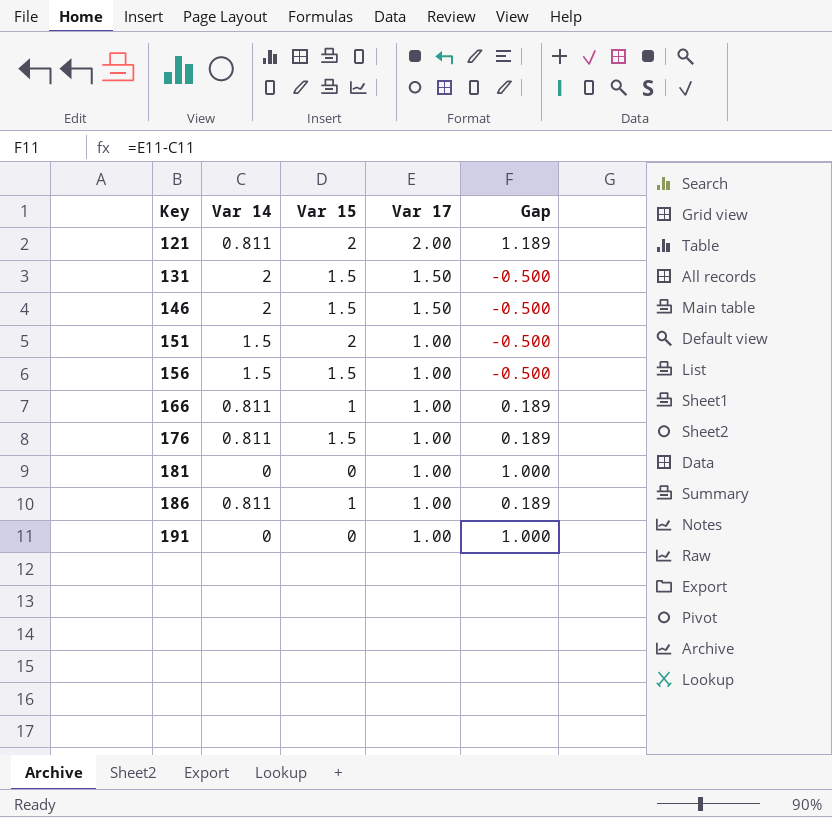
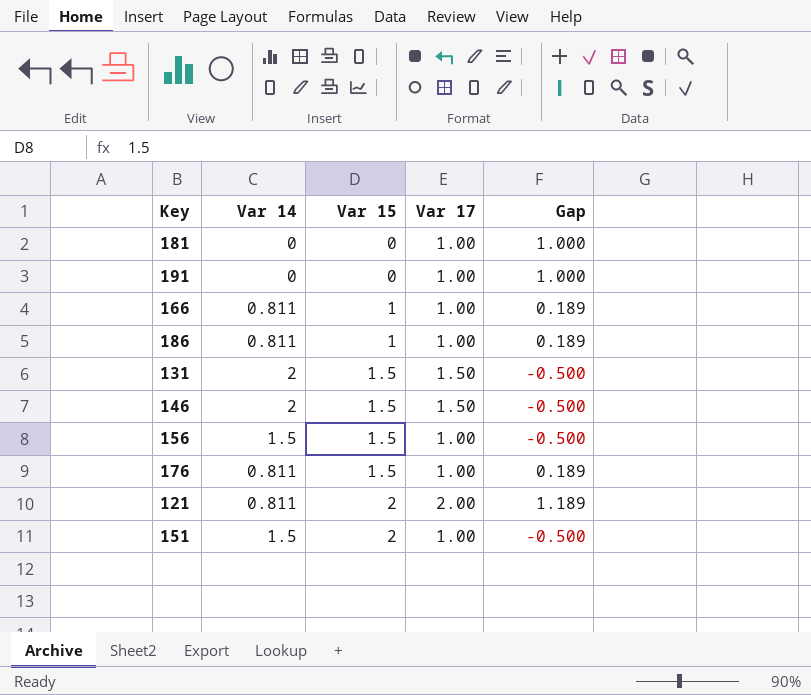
row order: Key ascending -> Var 15 ascending

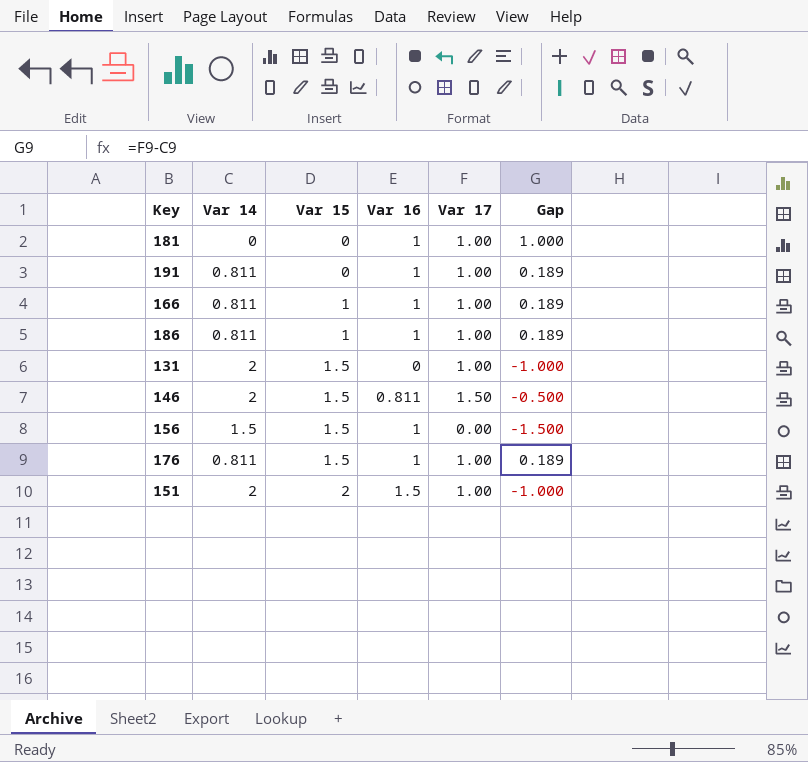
column Var 16 | position: none -> 4
row 121: 0.811 | 2 | 2.00 | 1.189 -> none
191 | Var 14: 0 -> 0.811
191 | Gap: 1.000 -> 0.189
131 | Var 17: 1.50 -> 1.00
131 | Gap: -0.500 -> -1.000
156 | Var 17: 1.00 -> 0.00
156 | Gap: -0.500 -> -1.500
151 | Var 14: 1.5 -> 2
151 | Gap: -0.500 -> -1.000

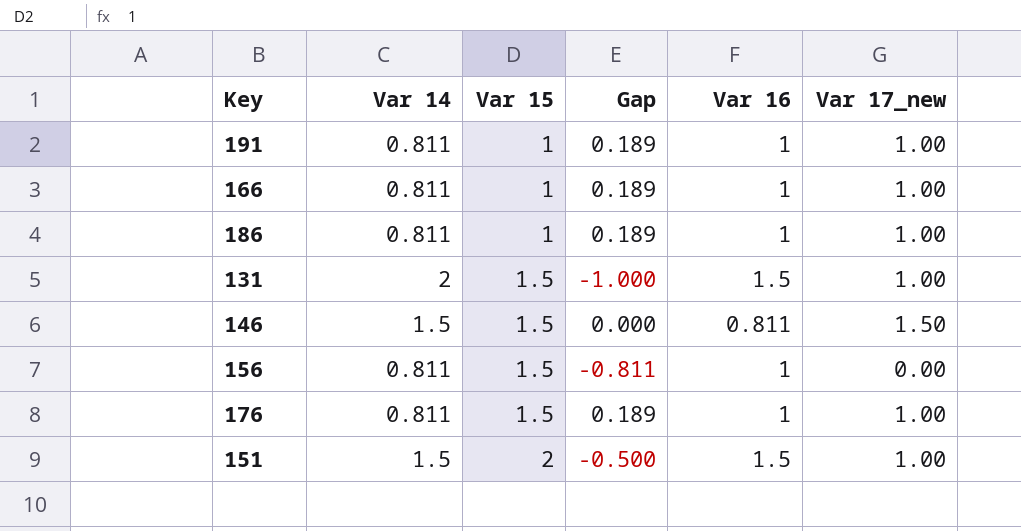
column Gap | position: 6 -> 4
column name: Var 17 -> Var 17_new
row 181: 0 | 0 | 1 | 1.00 | 1.000 -> none
191 | Var 15: 0 -> 1
131 | Var 16: 0 -> 1.5
146 | Var 14: 2 -> 1.5
146 | Gap: -0.500 -> 0.000
156 | Var 14: 1.5 -> 0.811
156 | Gap: -1.500 -> -0.811
151 | Var 14: 2 -> 1.5
151 | Gap: -1.000 -> -0.500

